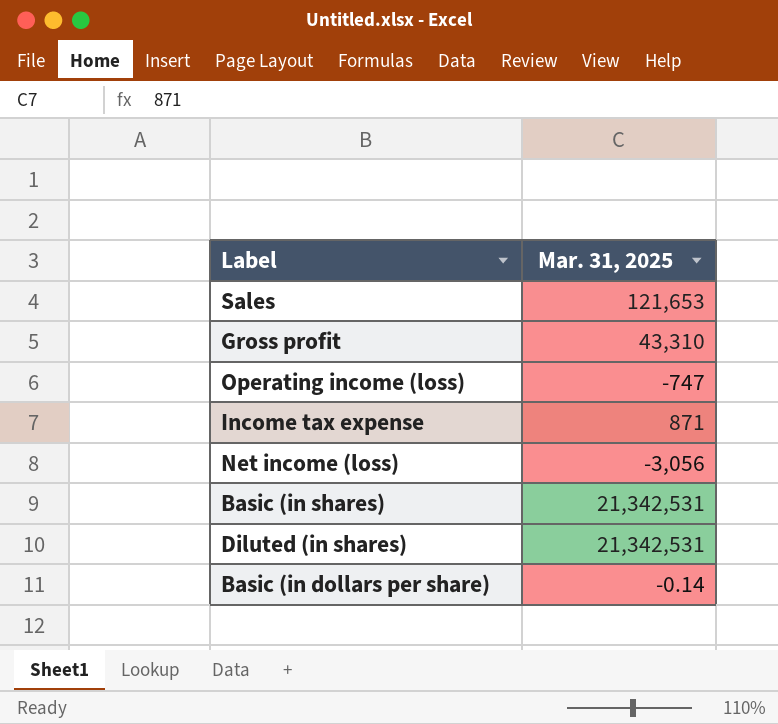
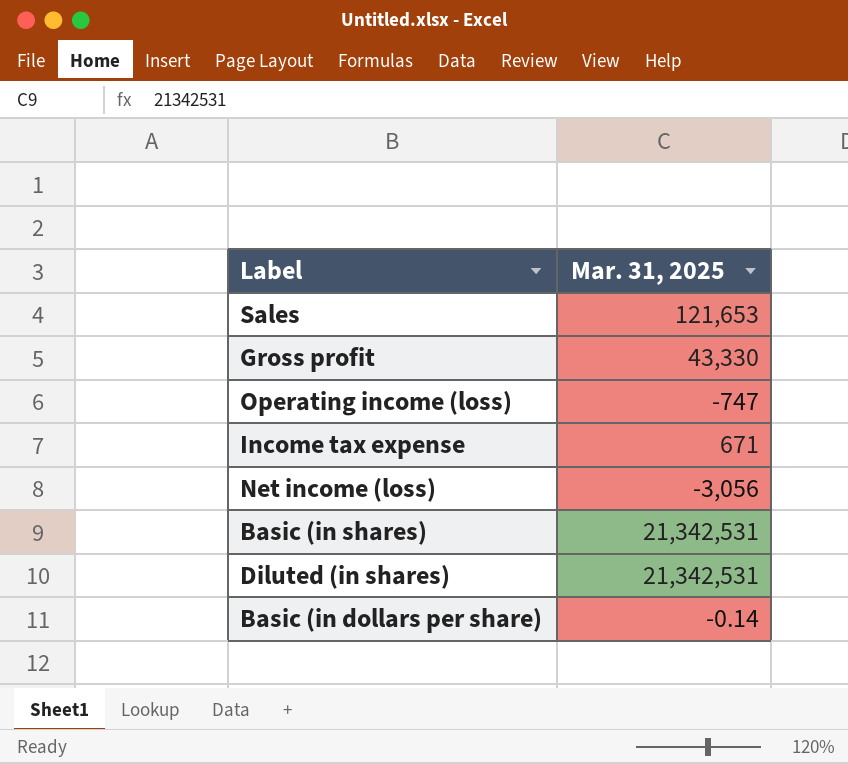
Gross profit | Mar. 31, 2025: 43,310 -> 43,330
Income tax expense | Mar. 31, 2025: 871 -> 671

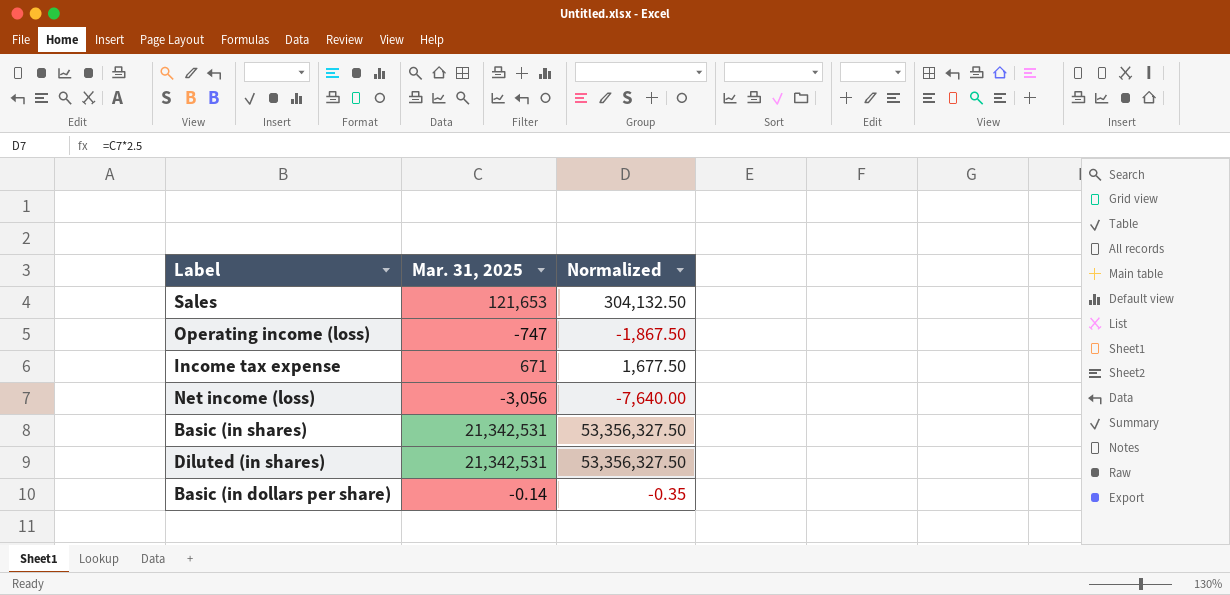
column Normalized | formula: none -> [Mar. 31, 2025] * 2.5
row Gross profit: 43,330 -> none

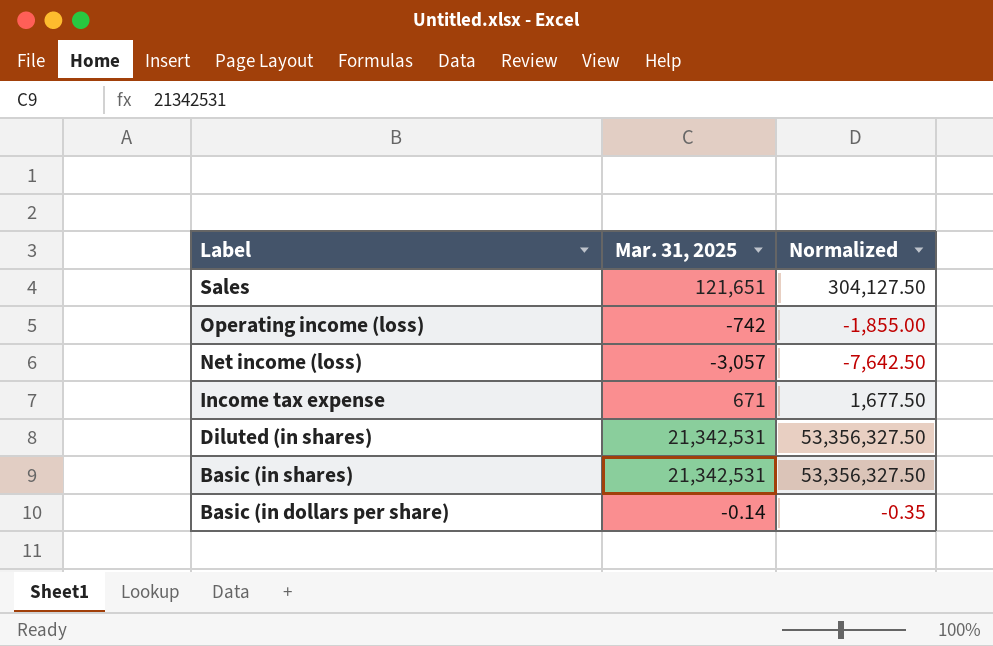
row order: none -> Label descending
Sales | Mar. 31, 2025: 121,653 -> 121,651
Sales | Normalized: 304,132.50 -> 304,127.50
Operating income (loss) | Mar. 31, 2025: -747 -> -742
Operating income (loss) | Normalized: -1,867.50 -> -1,855.00
Net income (loss) | Mar. 31, 2025: -3,056 -> -3,057
Net income (loss) | Normalized: -7,640.00 -> -7,642.50

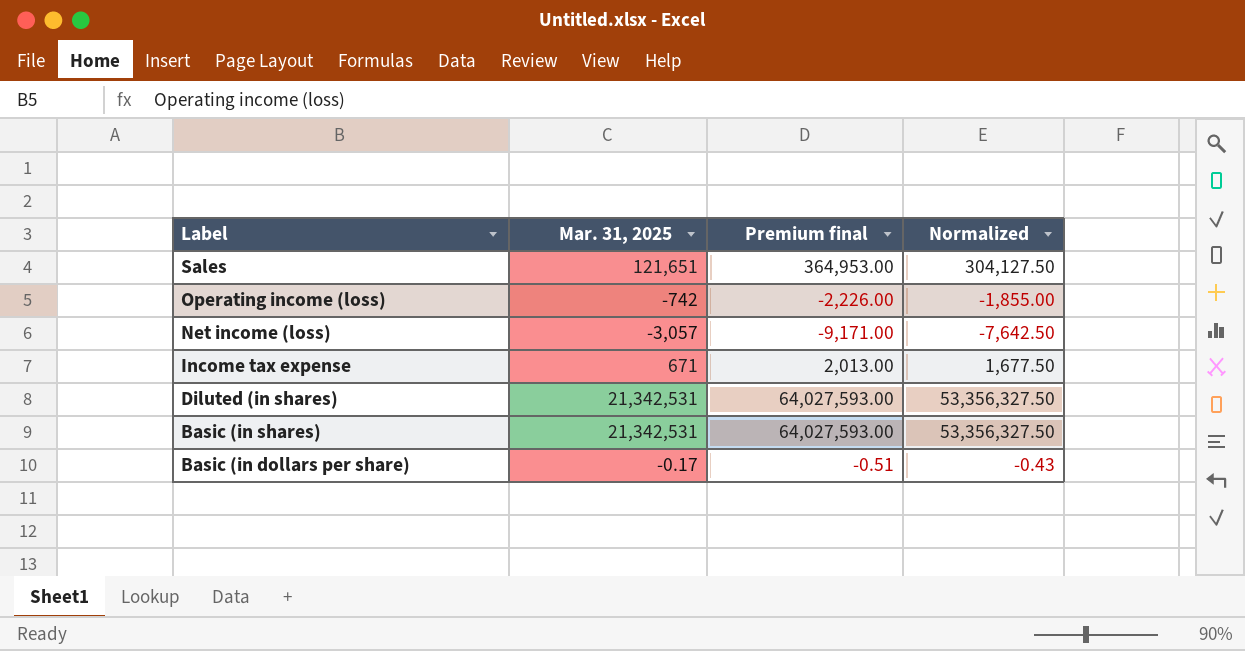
column Premium final | formula: none -> [Mar. 31, 2025] * 3
Basic (in dollars per share) | Mar. 31, 2025: -0.14 -> -0.17
Basic (in dollars per share) | Normalized: -0.35 -> -0.43

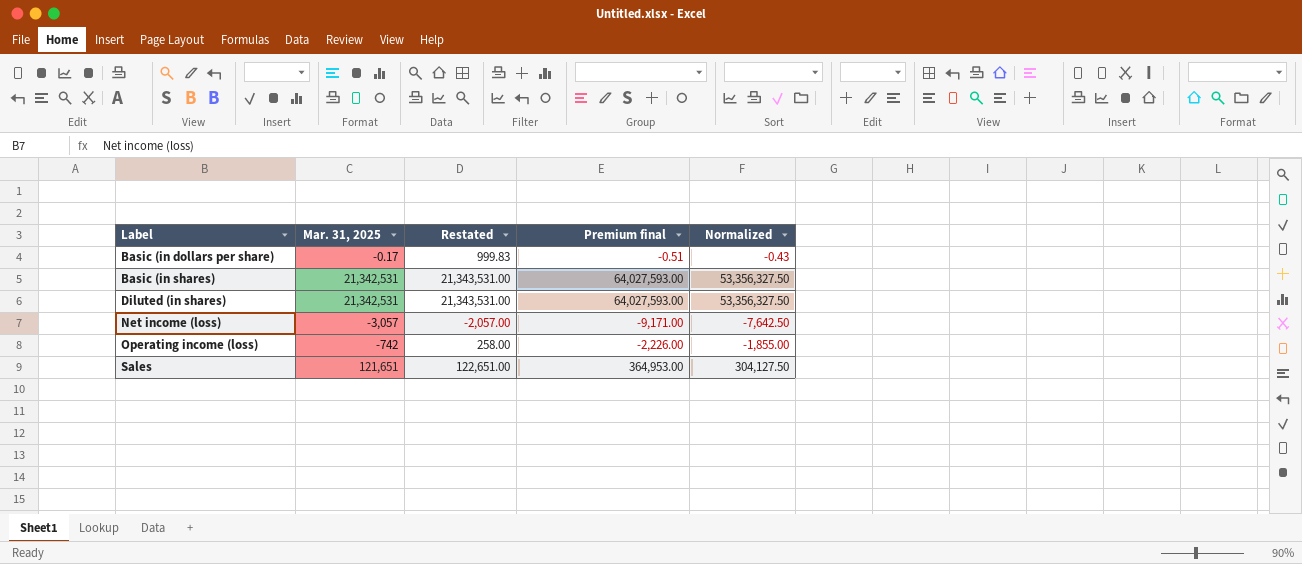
row order: Label descending -> Label ascending
column Restated | formula: none -> [Mar. 31, 2025] + 1000
row Income tax expense: 671 | 2,013.00 | 1,677.50 -> none

